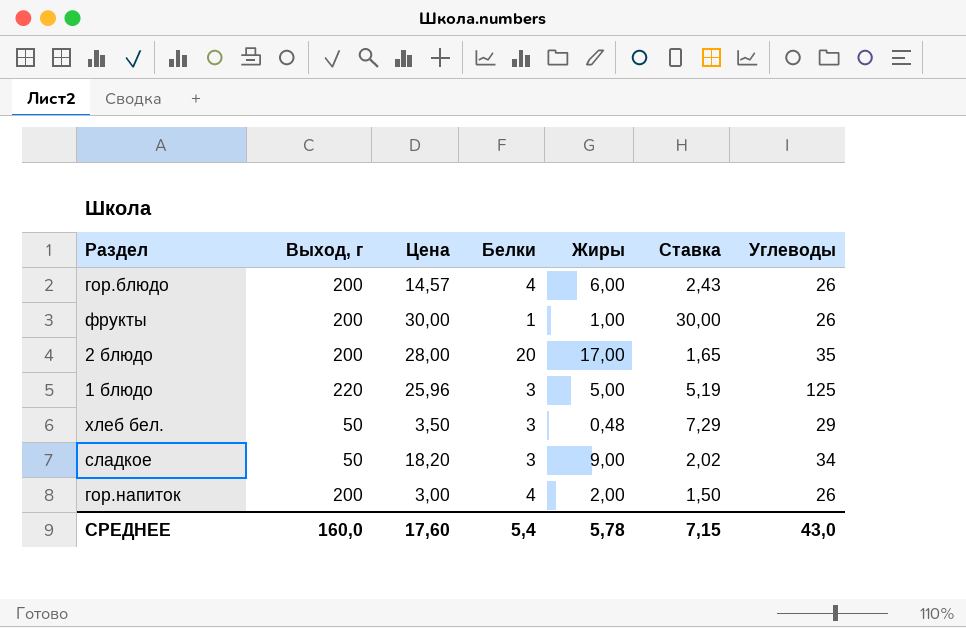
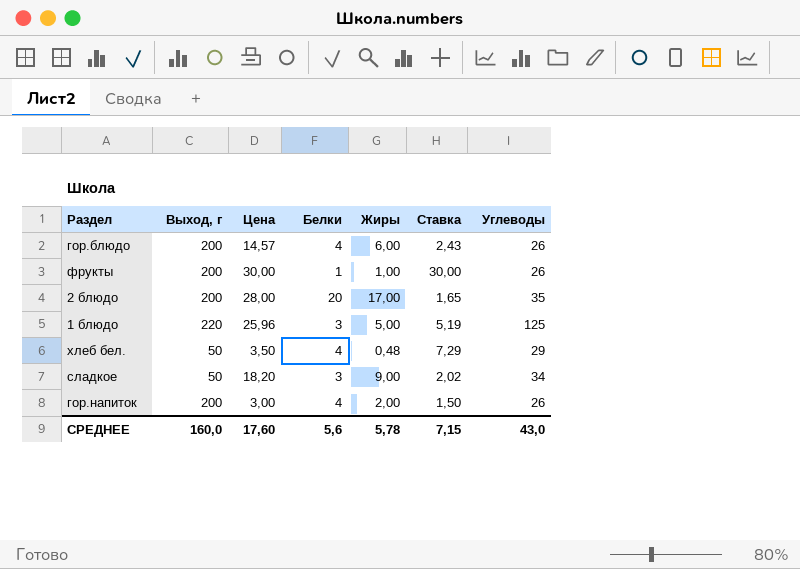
хлеб бел. | Белки: 3 -> 4
СРЕДНЕЕ | Белки: 5,4 -> 5,6

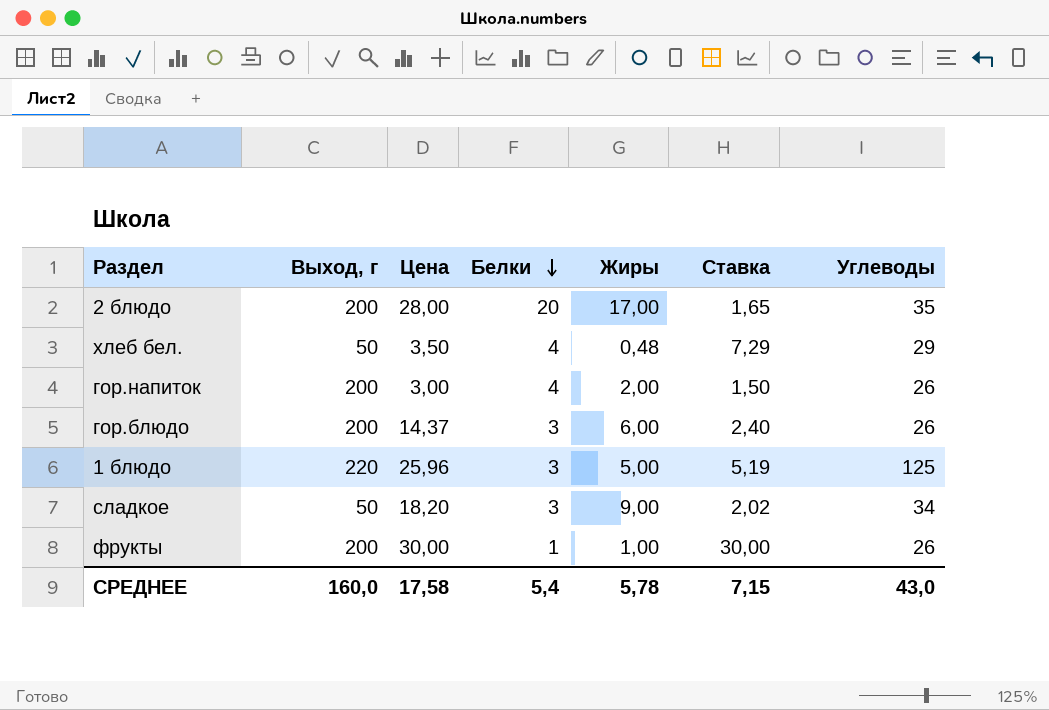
row order: none -> Белки descending
гор.блюдо | Цена: 14,57 -> 14,37
гор.блюдо | Белки: 4 -> 3
гор.блюдо | Ставка: 2,43 -> 2,40
СРЕДНЕЕ | Цена: 17,60 -> 17,58
СРЕДНЕЕ | Белки: 5,6 -> 5,4

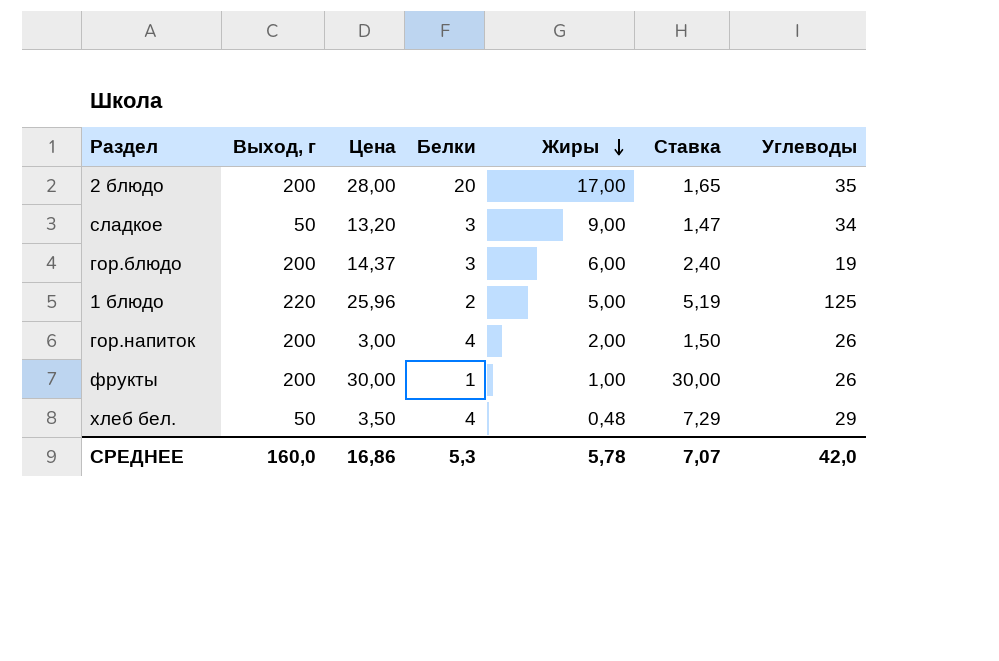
row order: Белки descending -> Жиры descending
сладкое | Цена: 18,20 -> 13,20
сладкое | Ставка: 2,02 -> 1,47
гор.блюдо | Углеводы: 26 -> 19
1 блюдо | Белки: 3 -> 2
СРЕДНЕЕ | Цена: 17,58 -> 16,86
СРЕДНЕЕ | Белки: 5,4 -> 5,3
СРЕДНЕЕ | Ставка: 7,15 -> 7,07
СРЕДНЕЕ | Углеводы: 43,0 -> 42,0

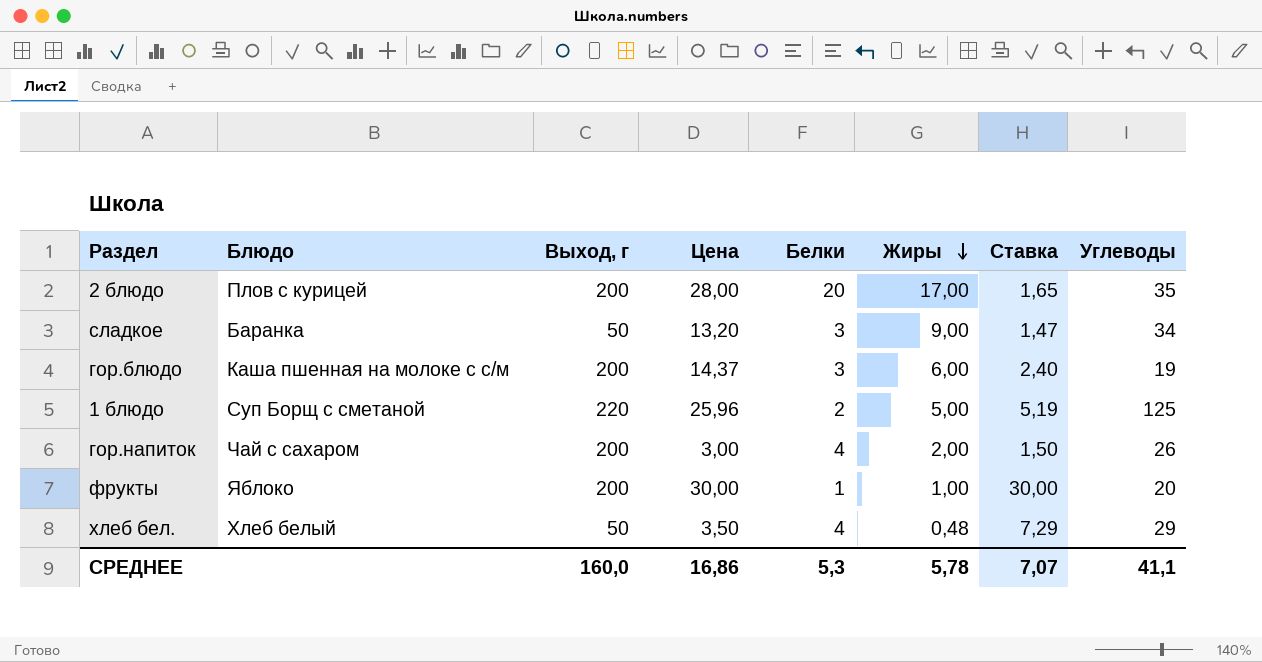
column Блюдо | position: none -> 2
фрукты | Углеводы: 26 -> 20
СРЕДНЕЕ | Углеводы: 42,0 -> 41,1

